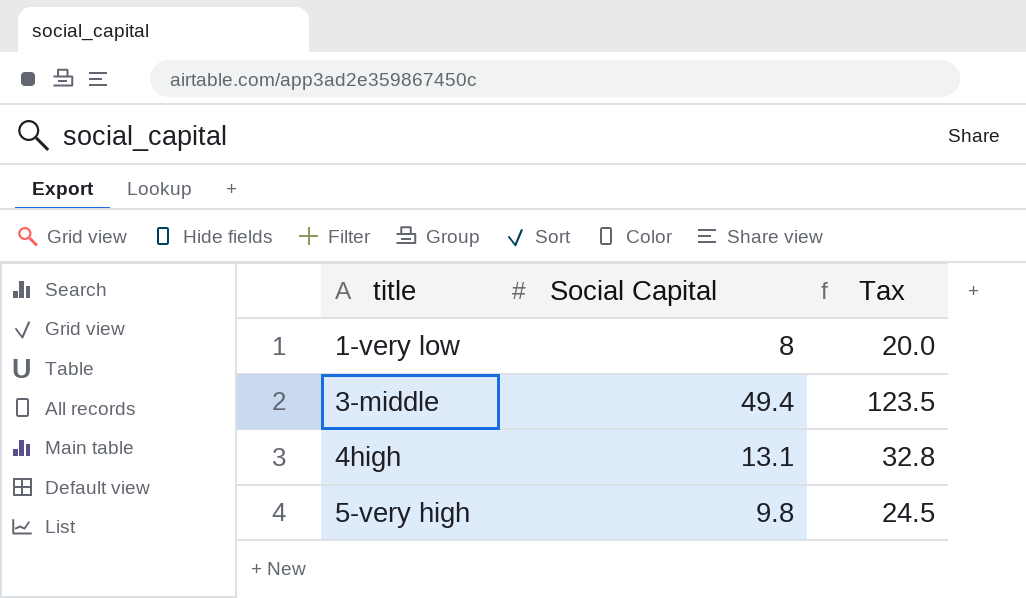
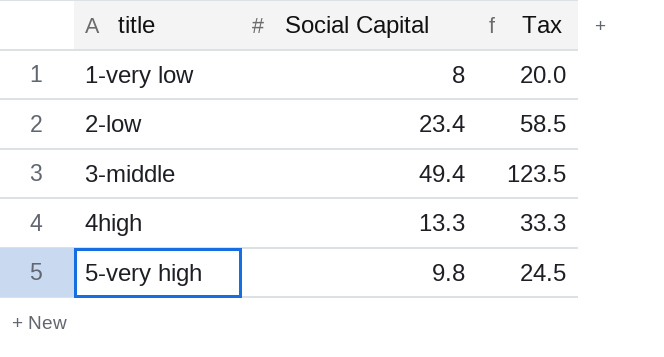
row 2-low: none -> 23.4 | 58.5
4high | Social Capital: 13.1 -> 13.3
4high | Tax: 32.8 -> 33.3

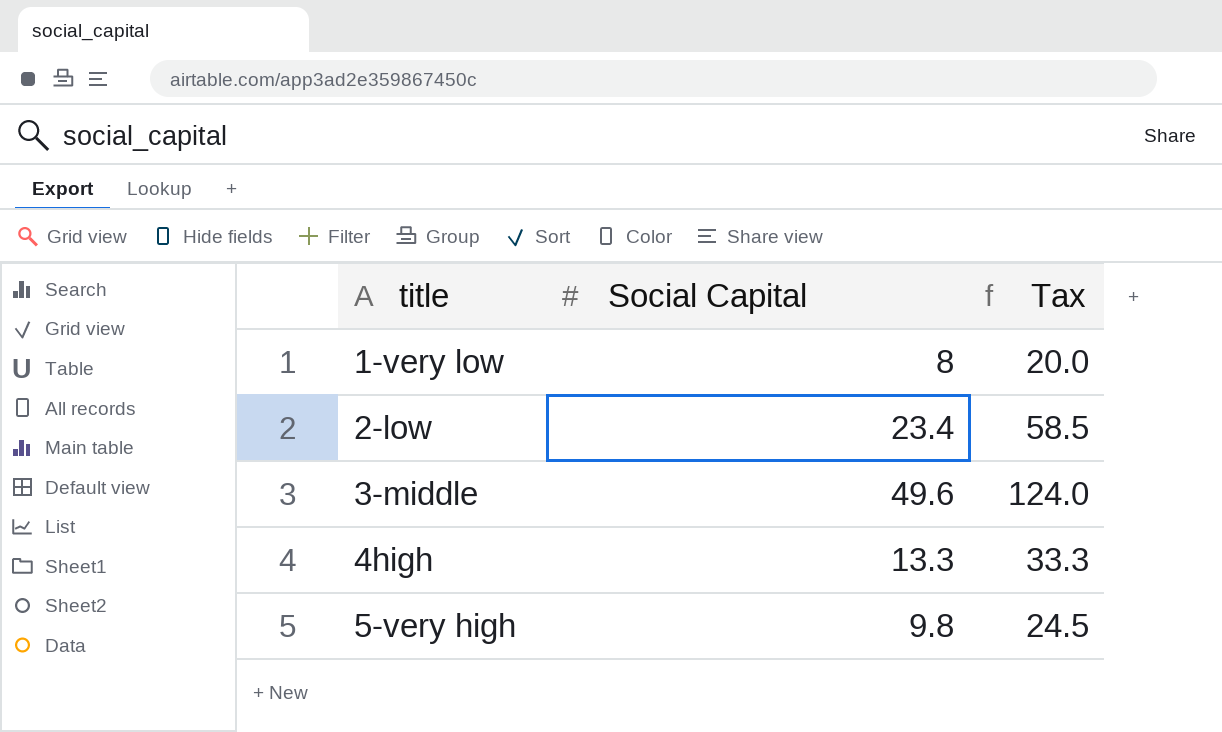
3-middle | Social Capital: 49.4 -> 49.6
3-middle | Tax: 123.5 -> 124.0

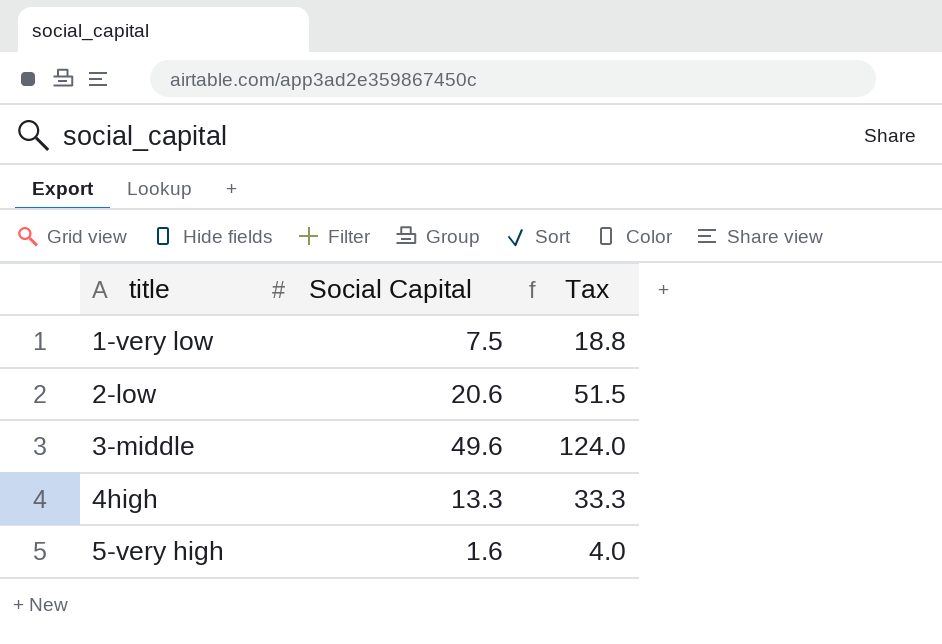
1-very low | Social Capital: 8 -> 7.5
1-very low | Tax: 20.0 -> 18.8
2-low | Social Capital: 23.4 -> 20.6
2-low | Tax: 58.5 -> 51.5
5-very high | Social Capital: 9.8 -> 1.6
5-very high | Tax: 24.5 -> 4.0

